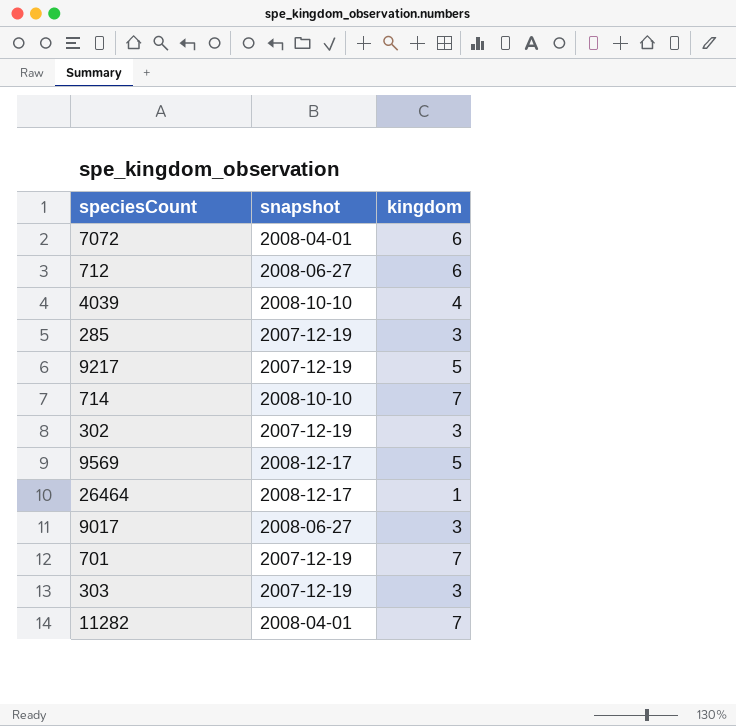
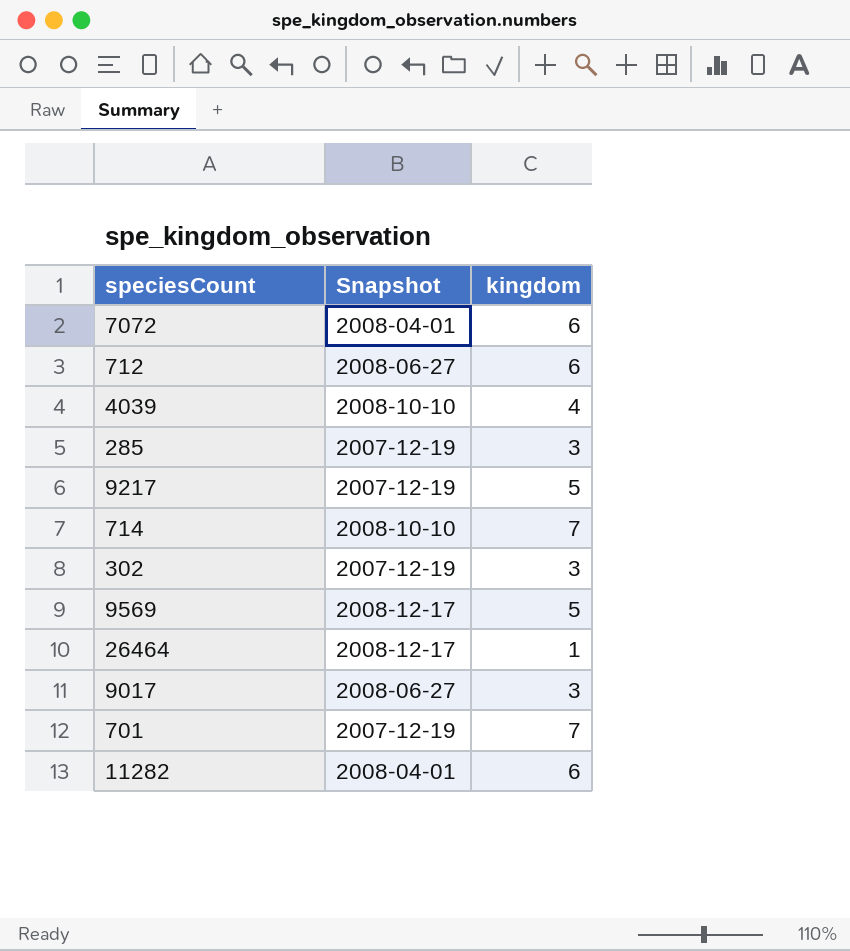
column name: snapshot -> Snapshot
row 303: 2007-12-19 | 3 -> none
11282 | kingdom: 7 -> 6

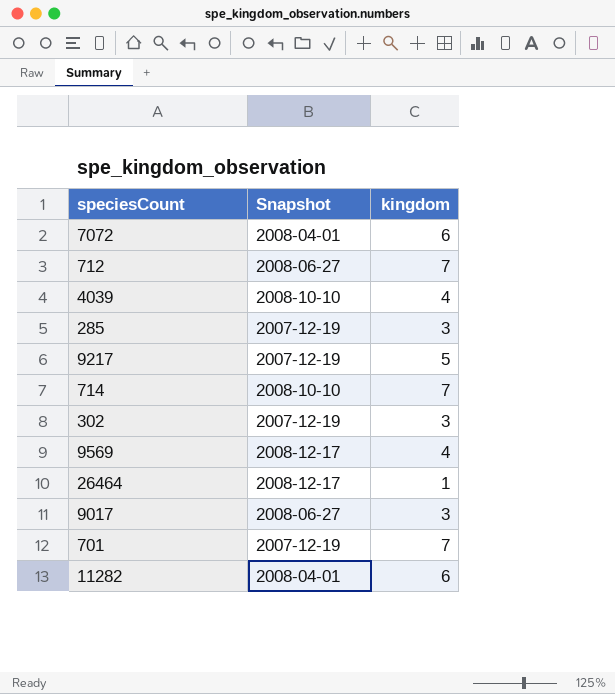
712 | kingdom: 6 -> 7
9569 | kingdom: 5 -> 4

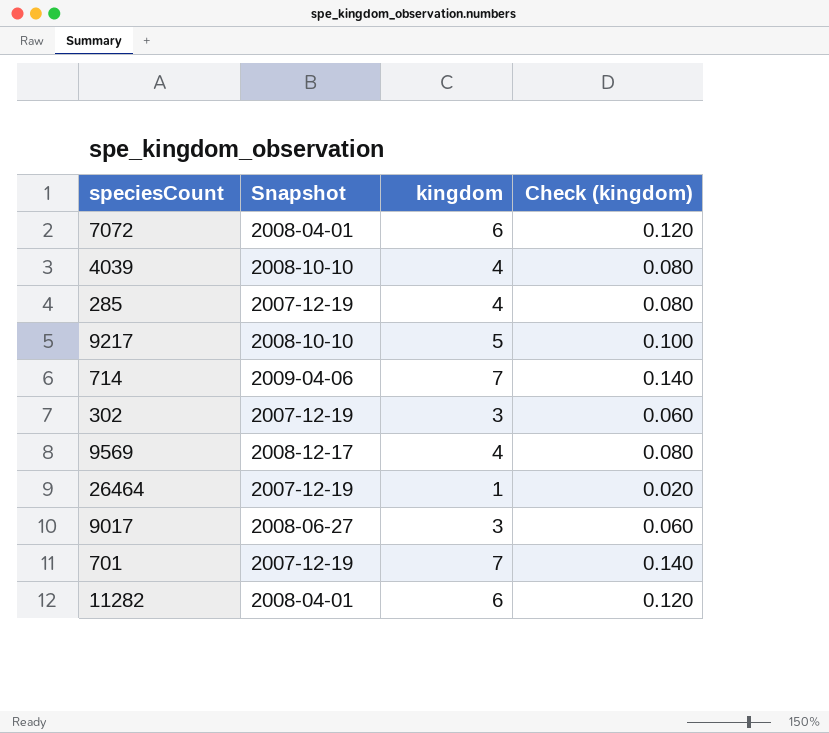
column Check (kingdom) | formula: none -> [kingdom] * 0.02
row 712: 2008-06-27 | 7 -> none
285 | kingdom: 3 -> 4
9217 | Snapshot: 2007-12-19 -> 2008-10-10
714 | Snapshot: 2008-10-10 -> 2009-04-06
26464 | Snapshot: 2008-12-17 -> 2007-12-19

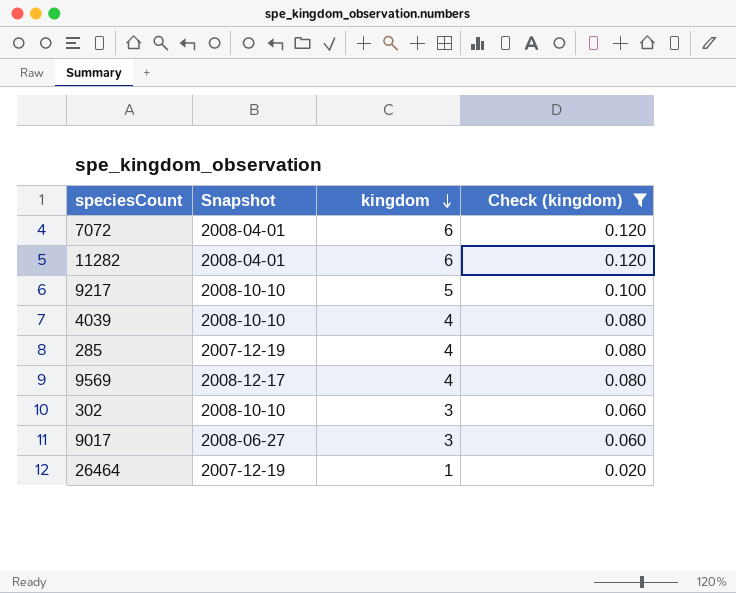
filter: none -> Check (kingdom) != 0.140
row order: none -> kingdom descending
302 | Snapshot: 2007-12-19 -> 2008-10-10

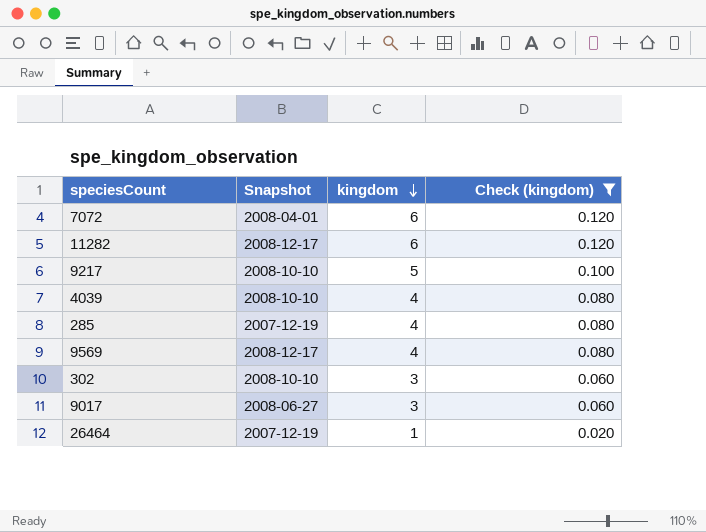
11282 | Snapshot: 2008-04-01 -> 2008-12-17

